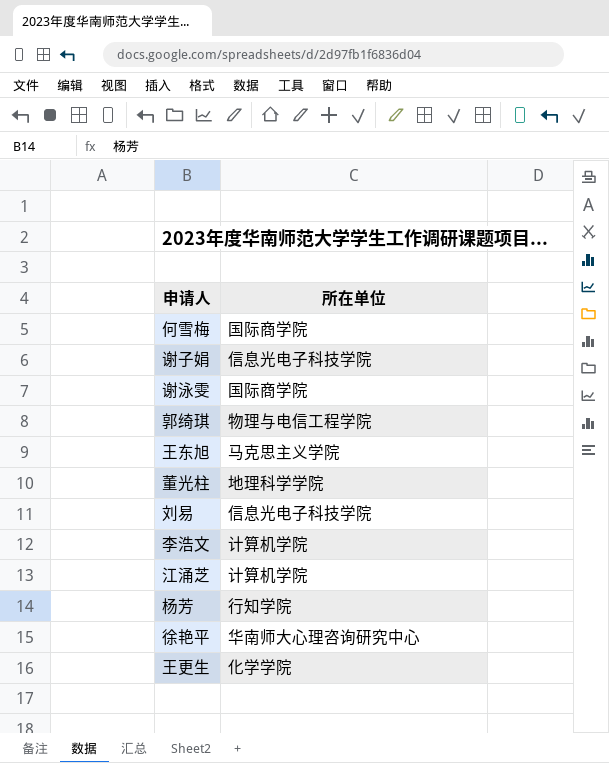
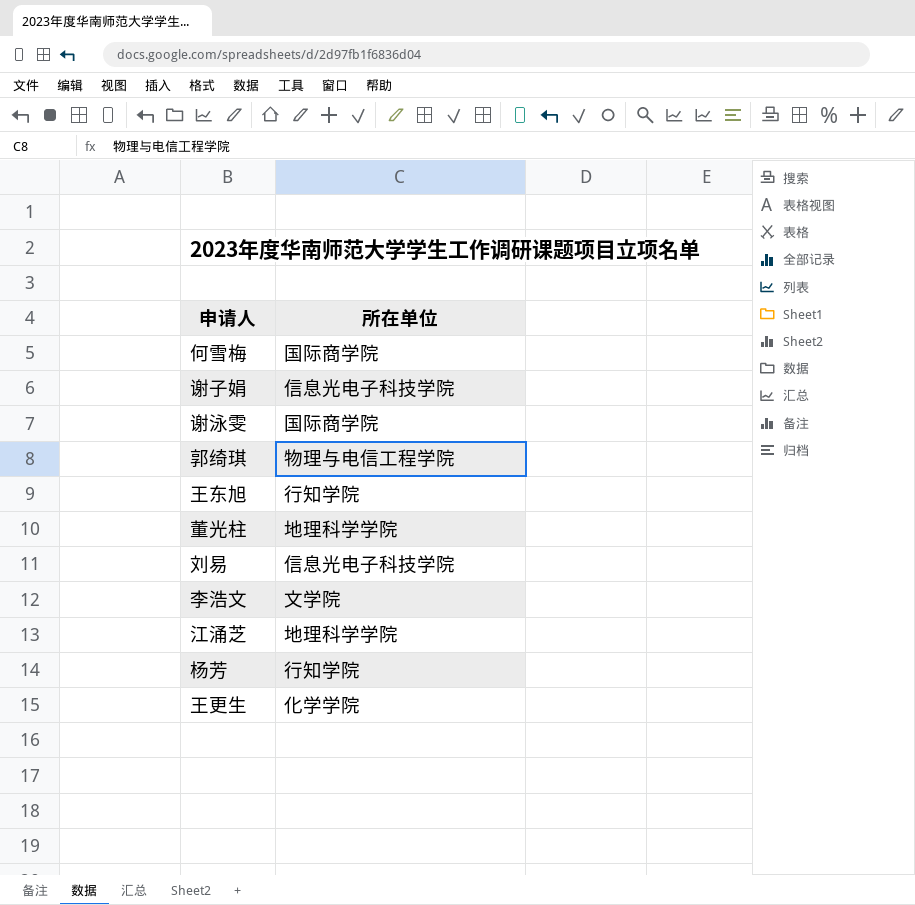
row 徐艳平: 华南师大心理咨询研究中心 -> none
王东旭 | 所在单位: 马克思主义学院 -> 行知学院
李浩文 | 所在单位: 计算机学院 -> 文学院
江涌芝 | 所在单位: 计算机学院 -> 地理科学学院

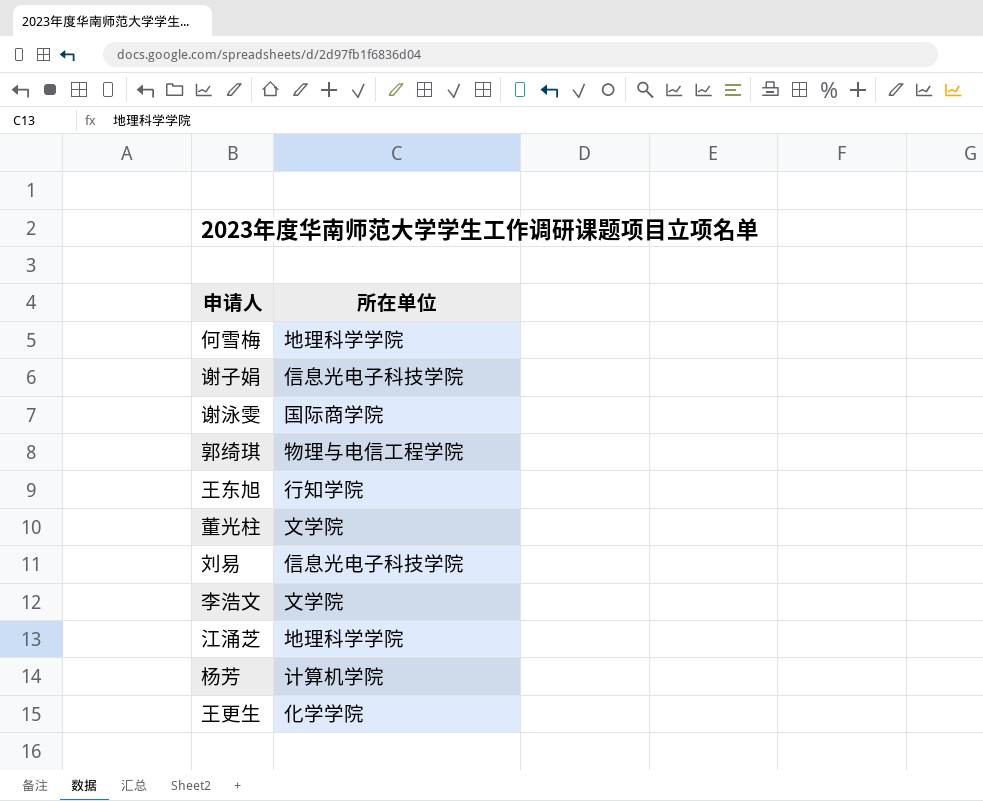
何雪梅 | 所在单位: 国际商学院 -> 地理科学学院
董光柱 | 所在单位: 地理科学学院 -> 文学院
杨芳 | 所在单位: 行知学院 -> 计算机学院

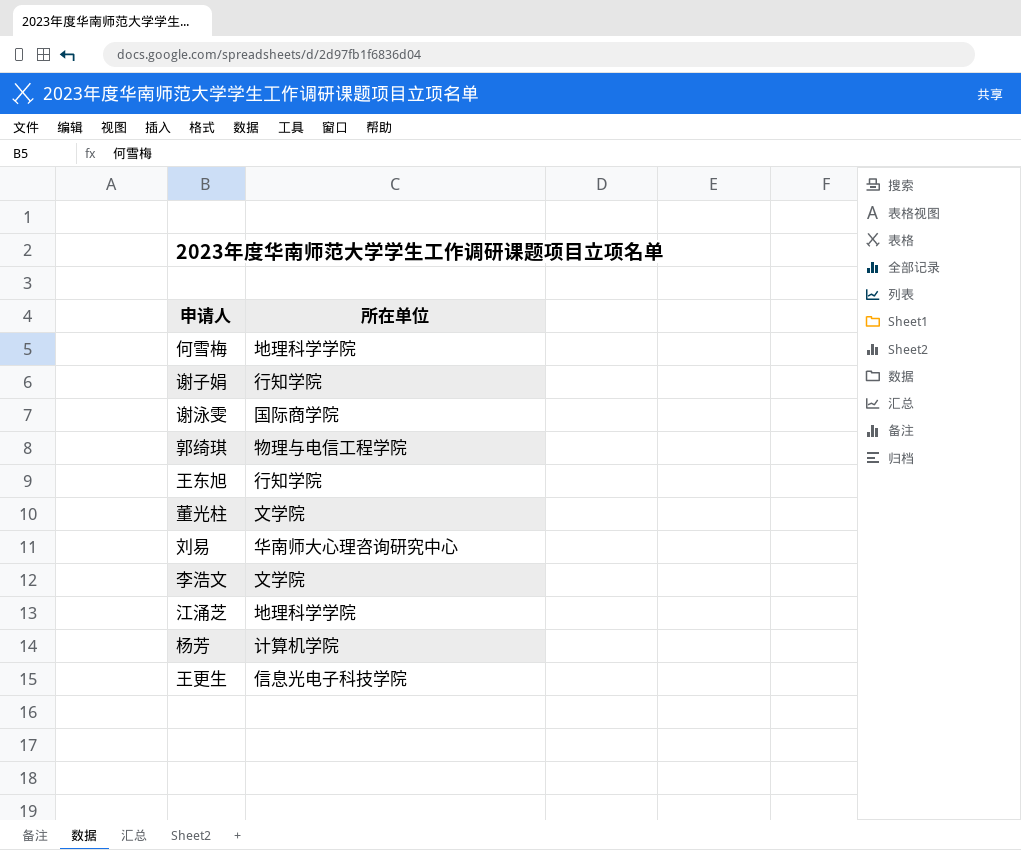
谢子娟 | 所在单位: 信息光电子科技学院 -> 行知学院
刘易 | 所在单位: 信息光电子科技学院 -> 华南师大心理咨询研究中心
王更生 | 所在单位: 化学学院 -> 信息光电子科技学院

